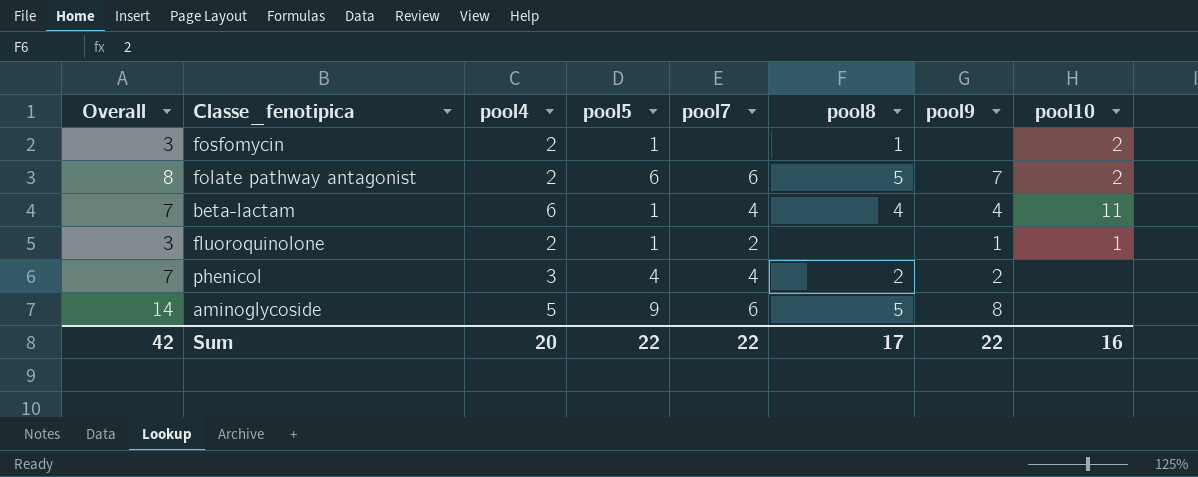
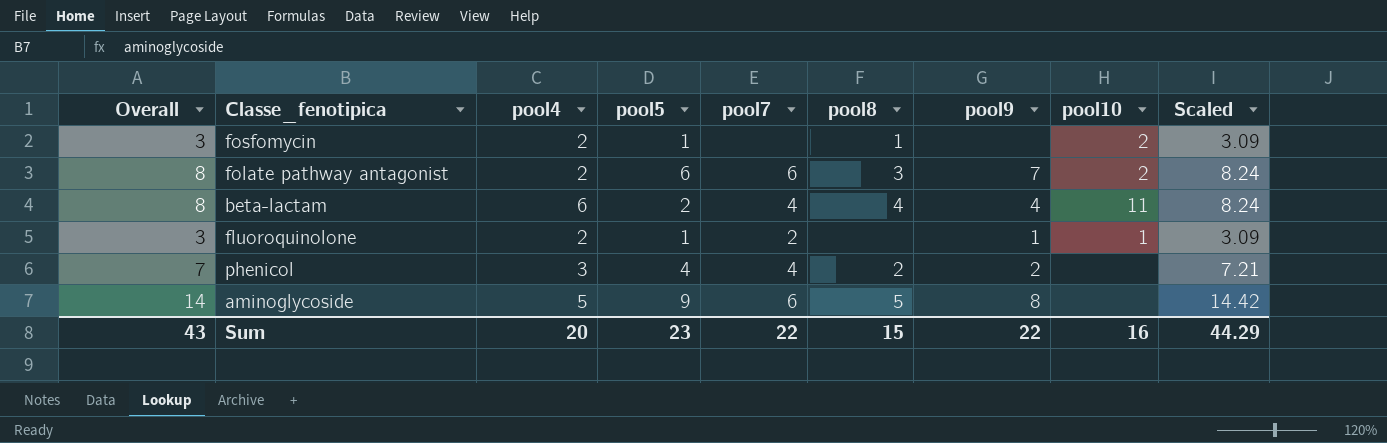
column Scaled | formula: none -> [Overall] * 1.03
folate pathway antagonist | pool8: 5 -> 3
beta-lactam | Overall: 7 -> 8
beta-lactam | pool5: 1 -> 2
Sum | Overall: 42 -> 43
Sum | pool5: 22 -> 23
Sum | pool8: 17 -> 15

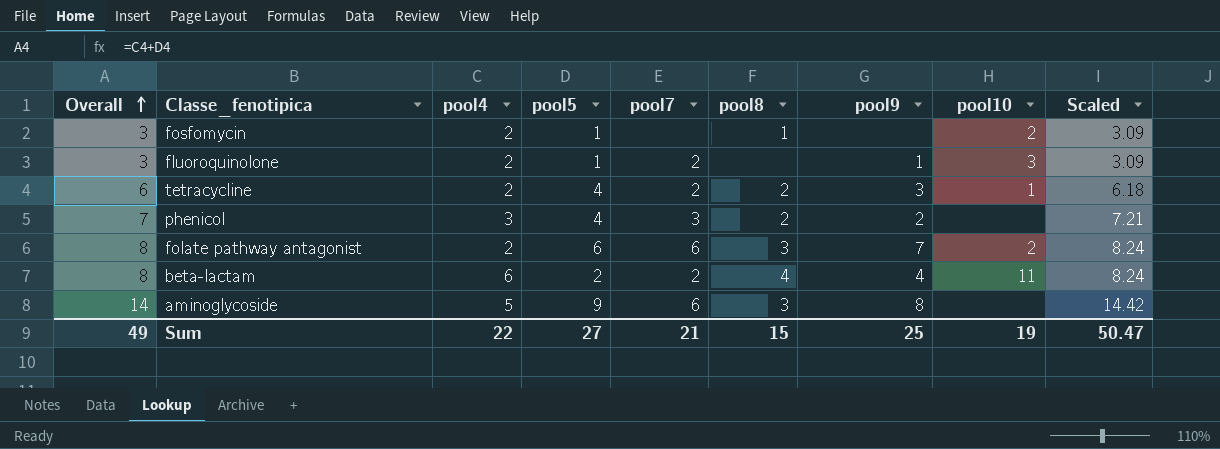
row order: none -> Overall ascending
fluoroquinolone | pool10: 1 -> 3
row tetracycline: none -> 6 | 2 | 4 | 2 | 2 | 3 | 1 | 6.18
phenicol | pool7: 4 -> 3
beta-lactam | pool7: 4 -> 2
aminoglycoside | pool8: 5 -> 3
Sum | Overall: 43 -> 49
Sum | pool4: 20 -> 22
Sum | pool5: 23 -> 27
Sum | pool7: 22 -> 21
Sum | pool9: 22 -> 25
Sum | pool10: 16 -> 19
Sum | Scaled: 44.29 -> 50.47

